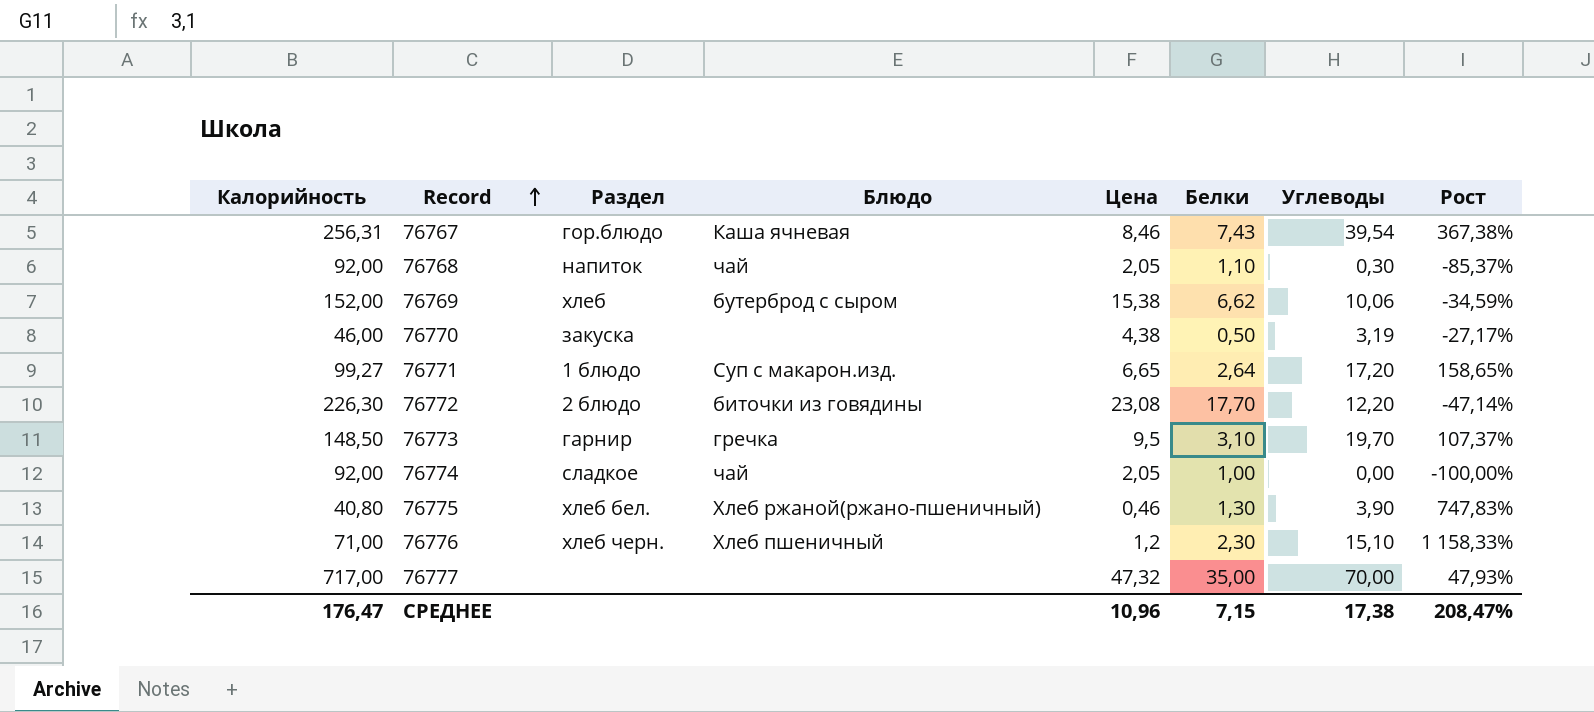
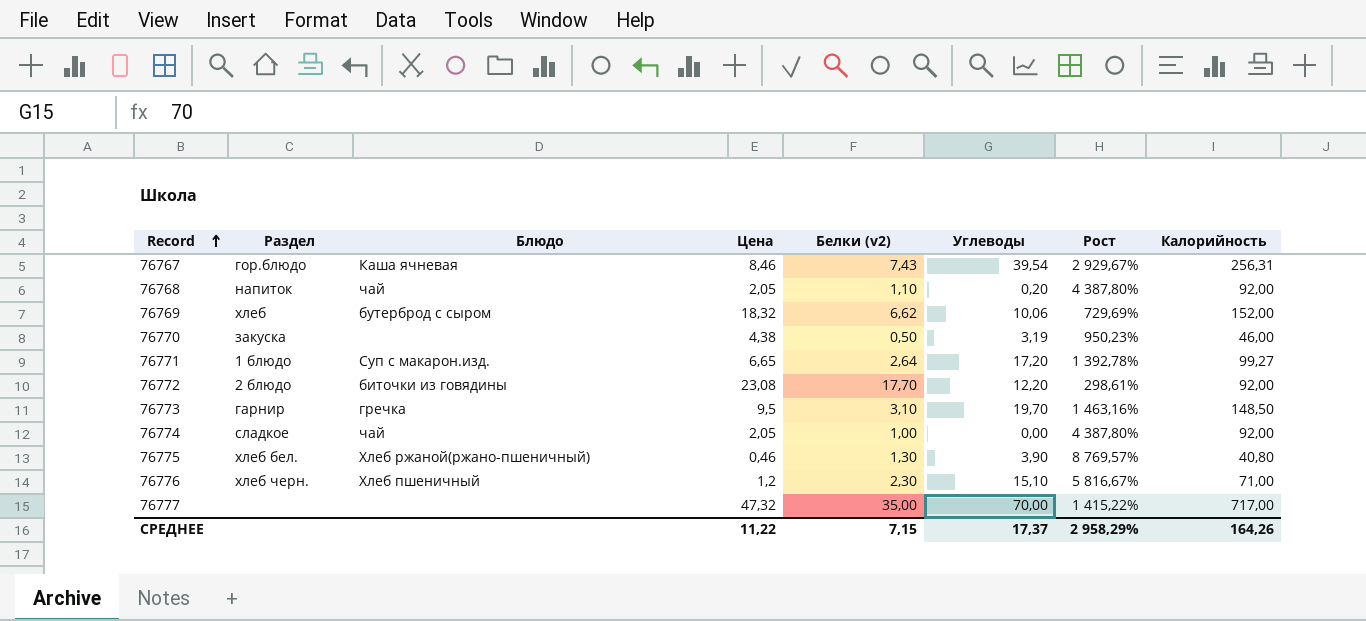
column name: Белки -> Белки (v2)
column Рост | formula: ([Углеводы] - [Цена]) / [Цена] -> ([Калорийность] - [Цена]) / [Цена]
column Калорийность | position: 1 -> 8
76768 | Углеводы: 0,30 -> 0,20
76769 | Цена: 15,38 -> 18,32
76772 | Калорийность: 226,30 -> 92,00
СРЕДНЕЕ | Цена: 10,96 -> 11,22
СРЕДНЕЕ | Углеводы: 17,38 -> 17,37
СРЕДНЕЕ | Рост: 208,47% -> 2 958,29%
СРЕДНЕЕ | Калорийность: 176,47 -> 164,26

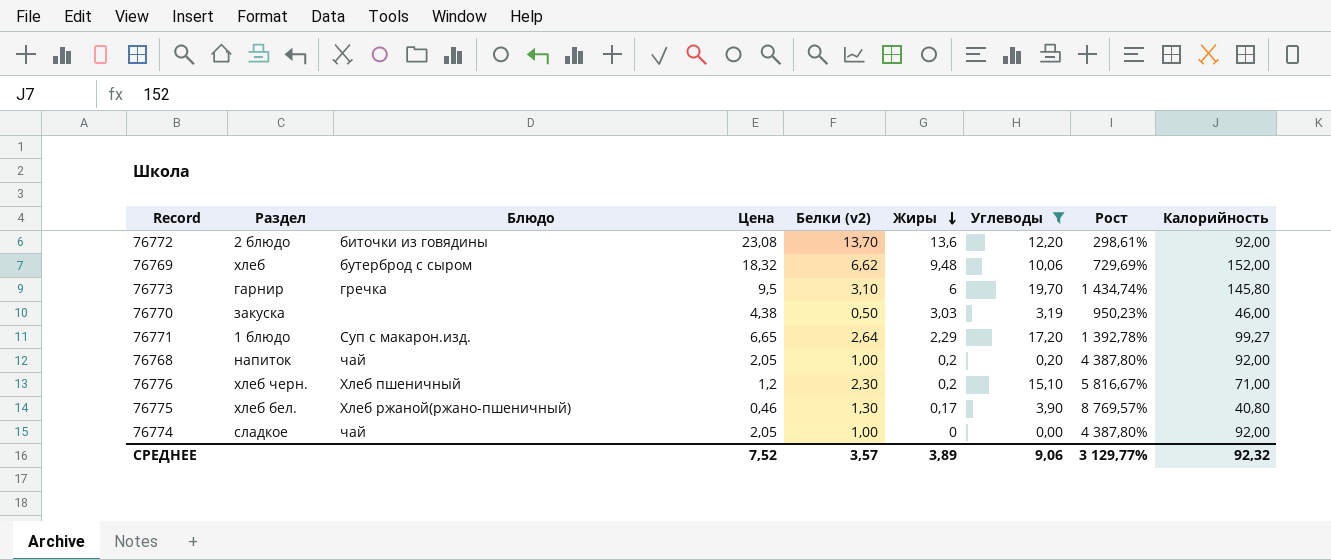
filter: none -> Углеводы <= 19,70
row order: Record ascending -> Жиры descending
column Жиры | position: none -> 6
76772 | Белки (v2): 17,70 -> 13,70
76773 | Рост: 1 463,16% -> 1 434,74%
76773 | Калорийность: 148,50 -> 145,80
76768 | Белки (v2): 1,10 -> 1,00
СРЕДНЕЕ | Цена: 11,22 -> 7,52
СРЕДНЕЕ | Белки (v2): 7,15 -> 3,57
СРЕДНЕЕ | Углеводы: 17,37 -> 9,06
СРЕДНЕЕ | Рост: 2 958,29% -> 3 129,77%
СРЕДНЕЕ | Калорийность: 164,26 -> 92,32

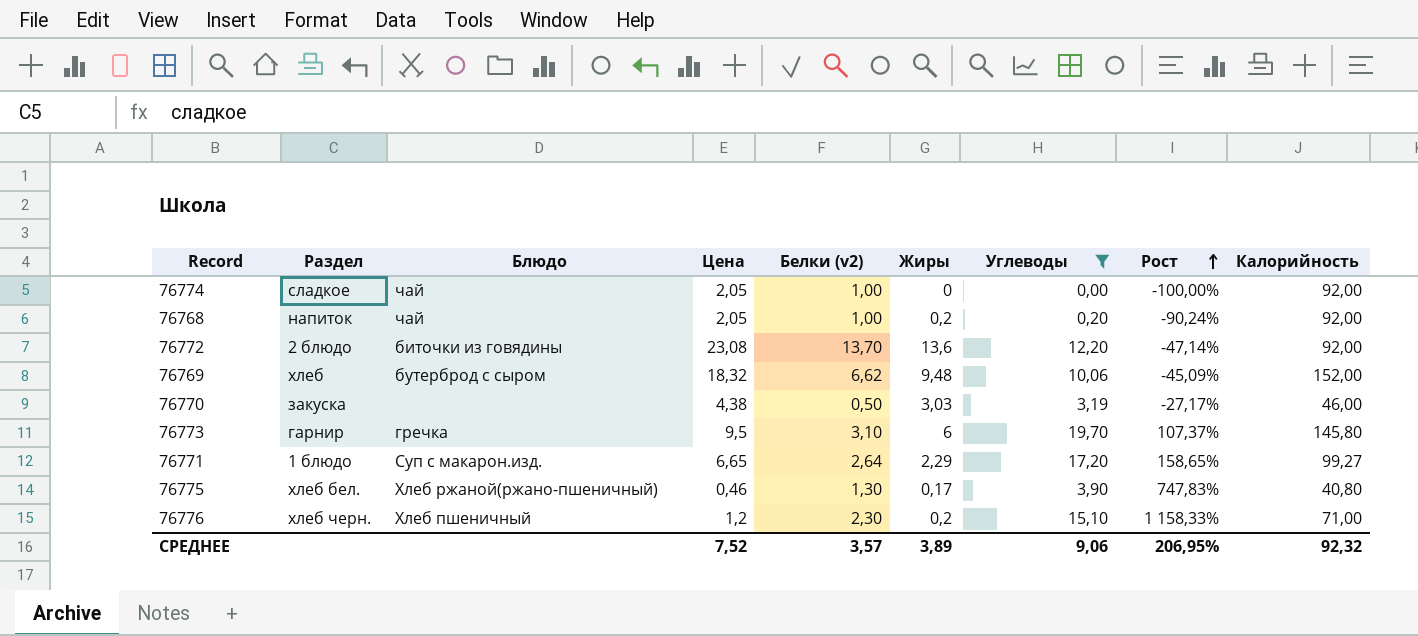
row order: Жиры descending -> Рост ascending
column Рост | formula: ([Калорийность] - [Цена]) / [Цена] -> ([Углеводы] - [Цена]) / [Цена]
СРЕДНЕЕ | Рост: 3 129,77% -> 206,95%

